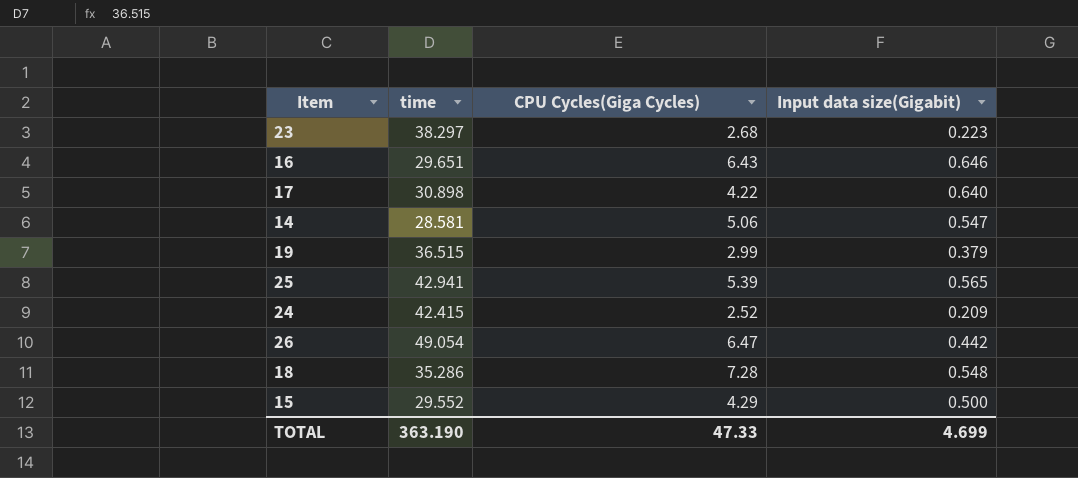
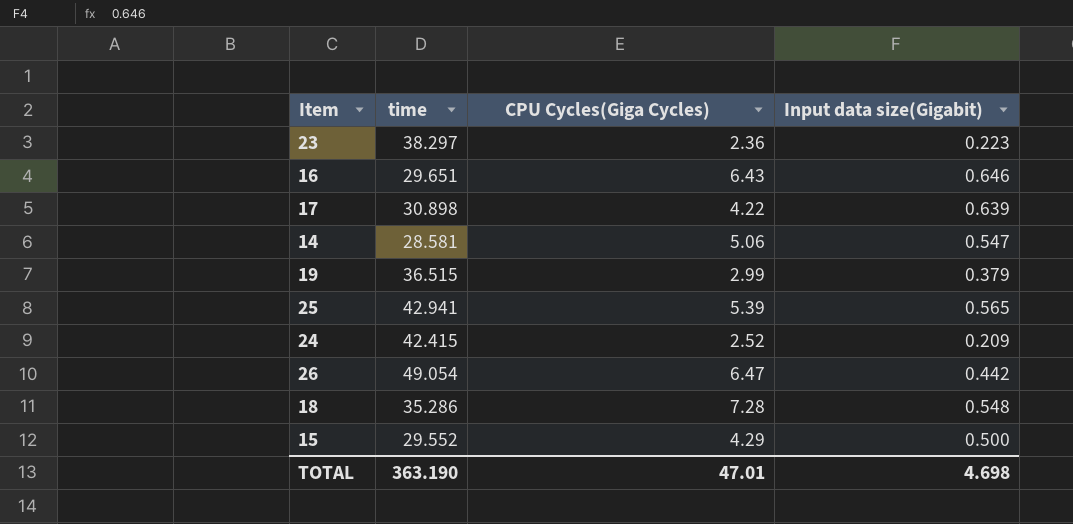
23 | CPU Cycles(Giga Cycles): 2.68 -> 2.36
17 | Input data size(Gigabit): 0.640 -> 0.639
TOTAL | CPU Cycles(Giga Cycles): 47.33 -> 47.01
TOTAL | Input data size(Gigabit): 4.699 -> 4.698

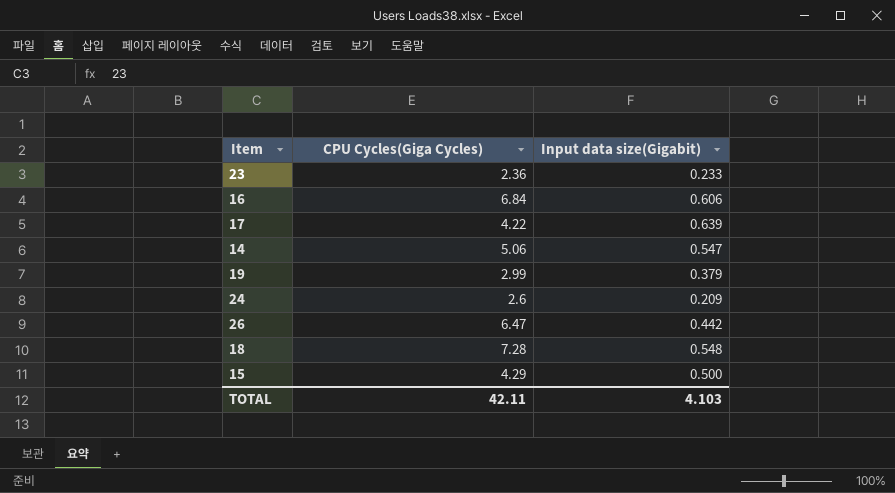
column time | position: 2 -> none
row 25: 42.941 | 5.39 | 0.565 -> none
23 | Input data size(Gigabit): 0.223 -> 0.233
16 | CPU Cycles(Giga Cycles): 6.43 -> 6.84
16 | Input data size(Gigabit): 0.646 -> 0.606
24 | CPU Cycles(Giga Cycles): 2.52 -> 2.6
TOTAL | CPU Cycles(Giga Cycles): 47.01 -> 42.11
TOTAL | Input data size(Gigabit): 4.698 -> 4.103

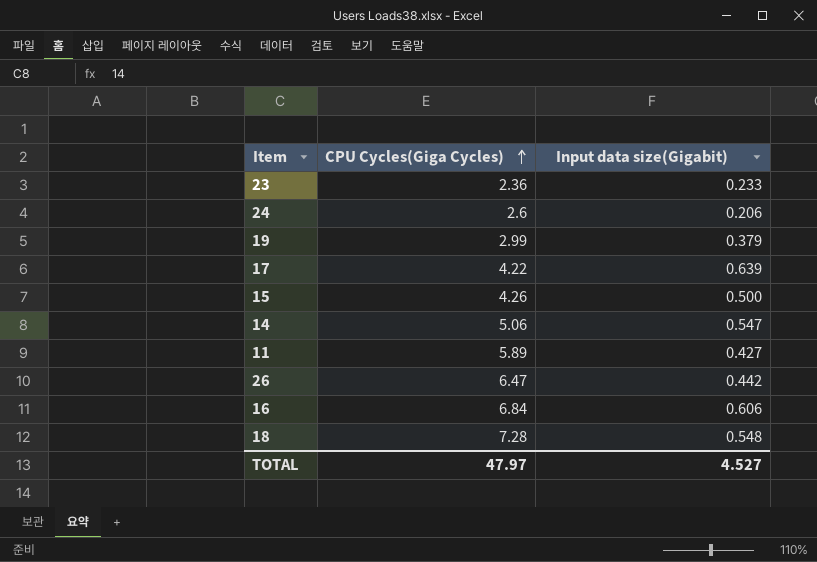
row order: none -> CPU Cycles(Giga Cycles) ascending
24 | Input data size(Gigabit): 0.209 -> 0.206
15 | CPU Cycles(Giga Cycles): 4.29 -> 4.26
row 11: none -> 5.89 | 0.427
TOTAL | CPU Cycles(Giga Cycles): 42.11 -> 47.97
TOTAL | Input data size(Gigabit): 4.103 -> 4.527

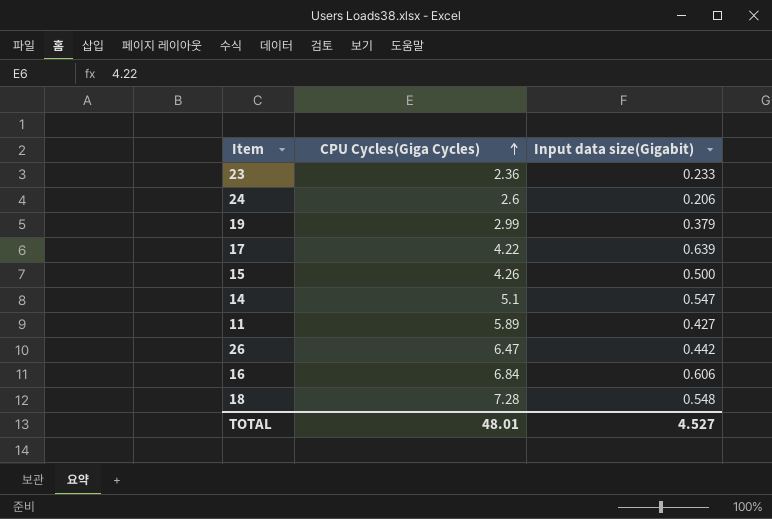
14 | CPU Cycles(Giga Cycles): 5.06 -> 5.1
TOTAL | CPU Cycles(Giga Cycles): 47.97 -> 48.01

